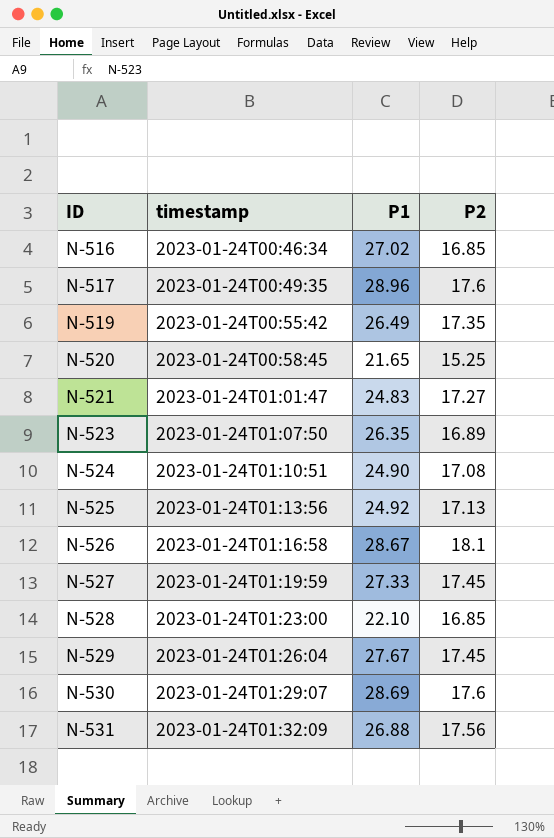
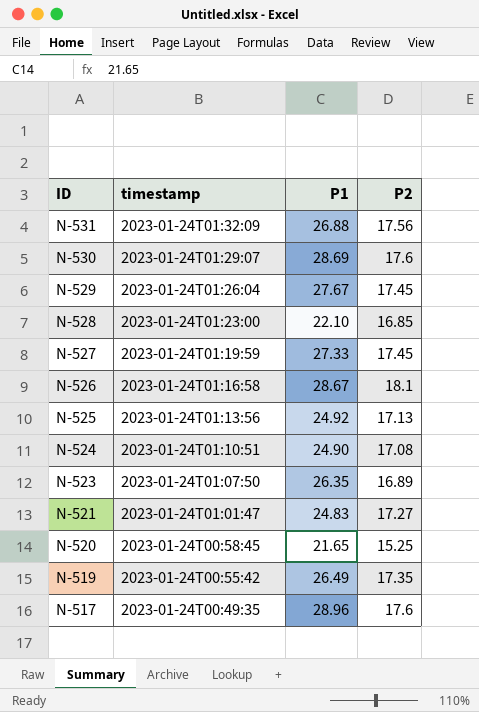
row order: ID ascending -> ID descending
row N-516: 2023-01-24T00:46:34 | 27.02 | 16.85 -> none

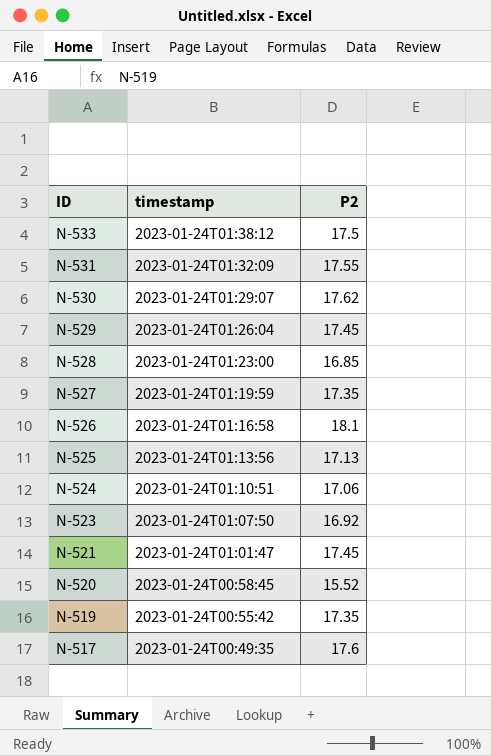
column P1 | position: 3 -> none
row N-533: none -> 2023-01-24T01:38:12 | 17.5
N-531 | P2: 17.56 -> 17.55
N-530 | P2: 17.6 -> 17.62
N-527 | P2: 17.45 -> 17.35
N-524 | P2: 17.08 -> 17.06
N-523 | P2: 16.89 -> 16.92
N-521 | P2: 17.27 -> 17.45
N-520 | P2: 15.25 -> 15.52

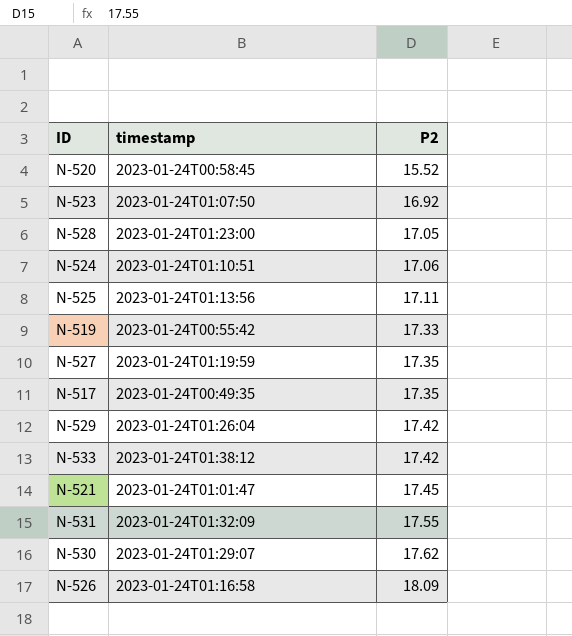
row order: ID descending -> P2 ascending
N-528 | P2: 16.85 -> 17.05
N-525 | P2: 17.13 -> 17.11
N-519 | P2: 17.35 -> 17.33
N-517 | P2: 17.6 -> 17.35
N-529 | P2: 17.45 -> 17.42
N-533 | P2: 17.5 -> 17.42
N-526 | P2: 18.1 -> 18.09

